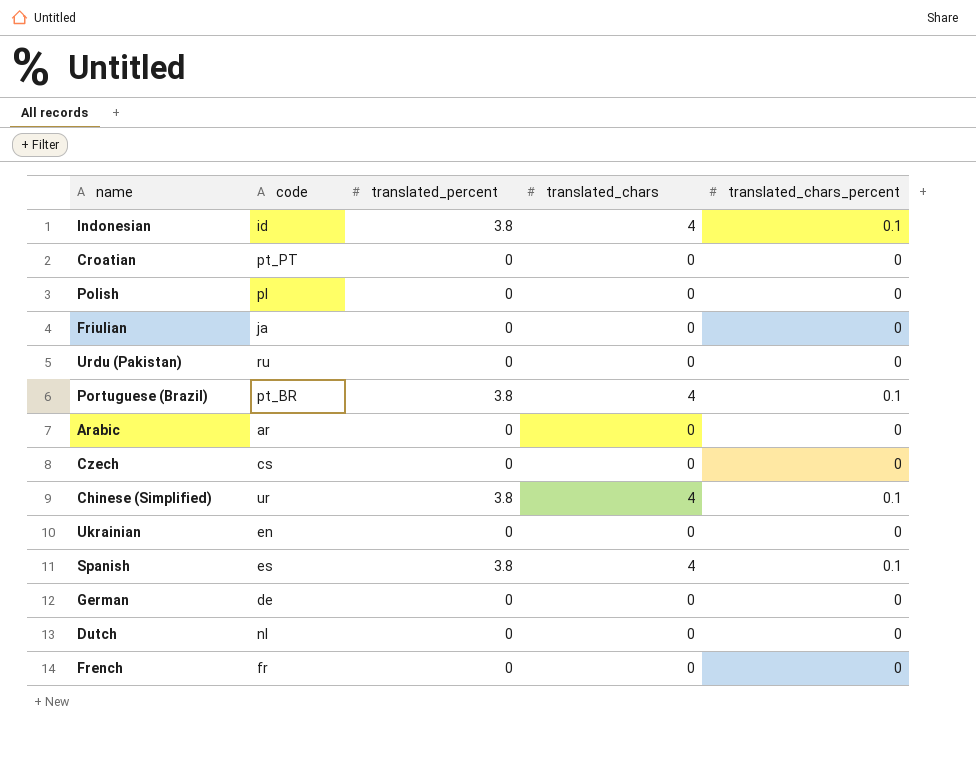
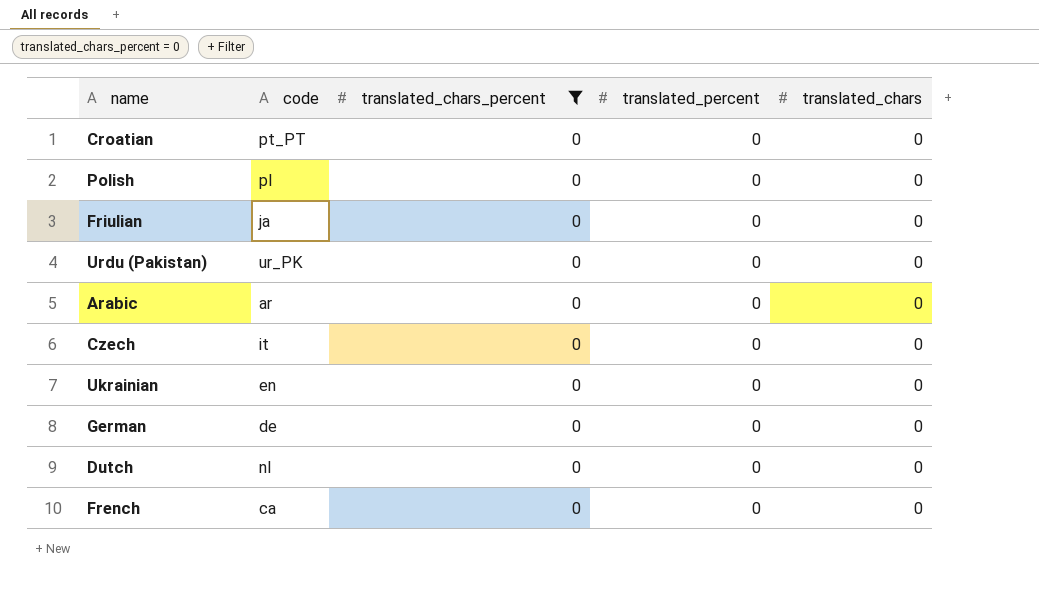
filter: none -> translated_chars_percent = 0
column translated_chars_percent | position: 5 -> 3
Urdu (Pakistan) | code: ru -> ur_PK
Czech | code: cs -> it
French | code: fr -> ca

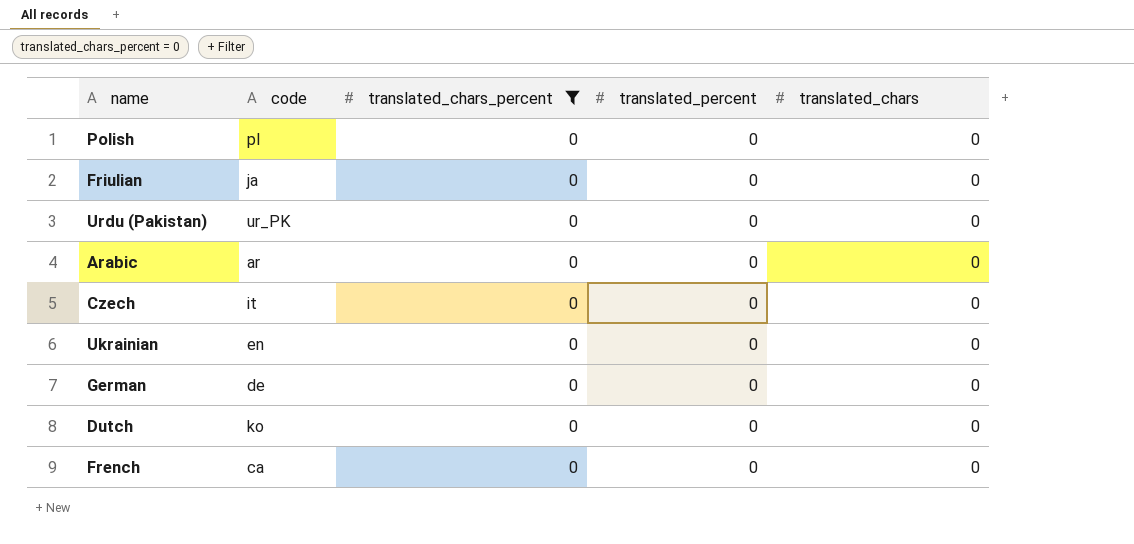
row Croatian: pt_PT | 0 | 0 | 0 -> none
Dutch | code: nl -> ko

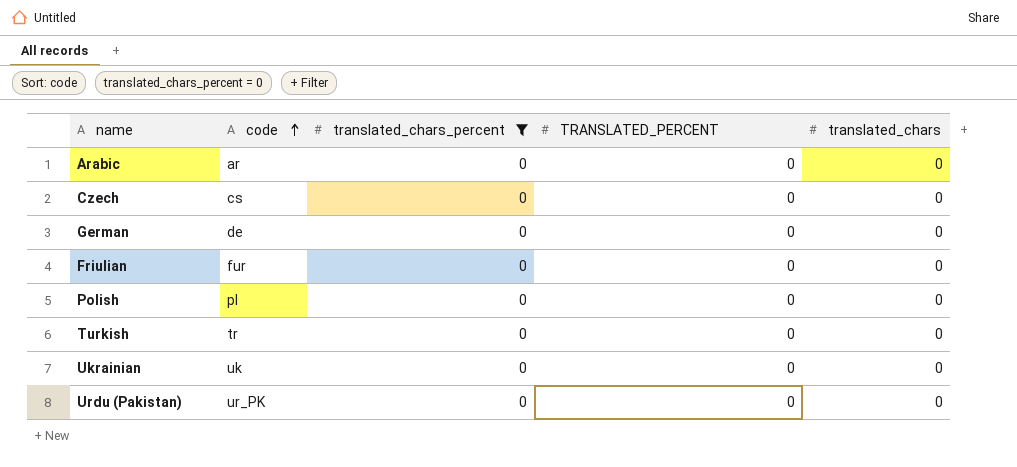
row order: none -> code ascending
column name: translated_percent -> TRANSLATED_PERCENT
row Dutch: ko | 0 | 0 | 0 -> none
row French: ca | 0 | 0 | 0 -> none
Czech | code: it -> cs
Friulian | code: ja -> fur
row Turkish: none -> tr | 0 | 0 | 0
Ukrainian | code: en -> uk

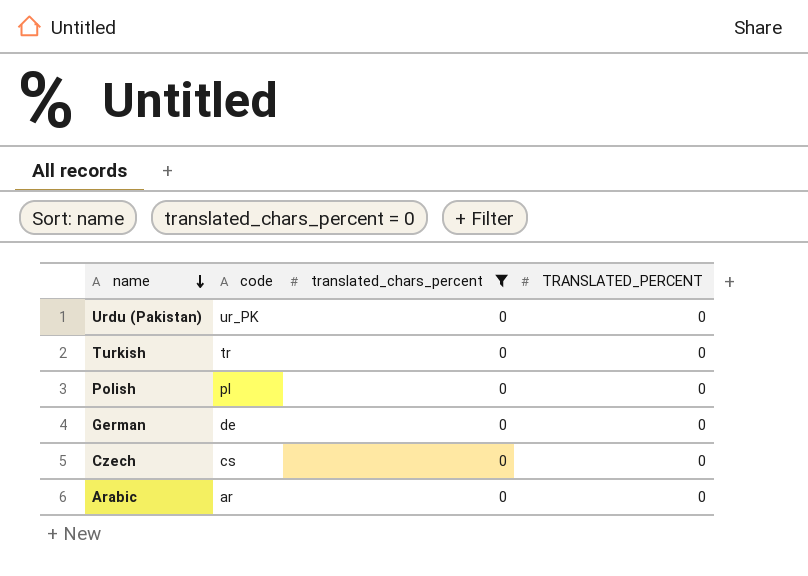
row order: code ascending -> name descending
column translated_chars | position: 5 -> none
row Friulian: fur | 0 | 0 | 0 -> none
row Ukrainian: uk | 0 | 0 | 0 -> none

